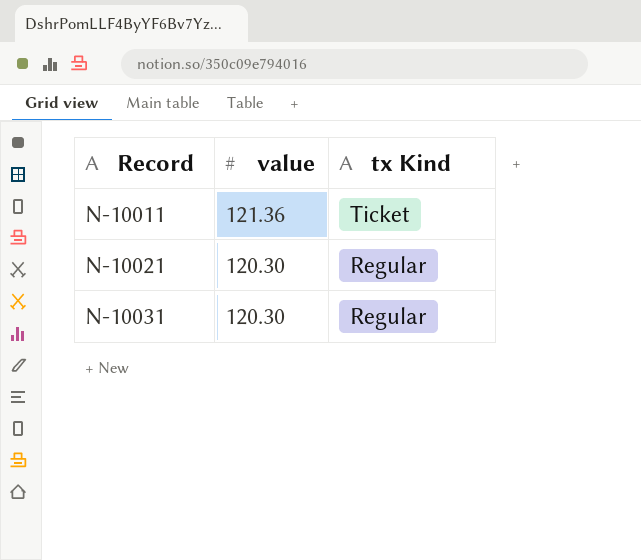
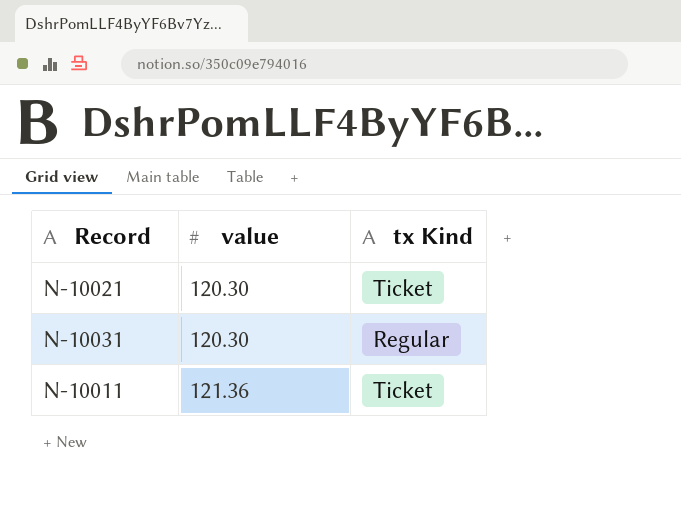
row order: Record ascending -> value ascending
N-10021 | tx Kind: Regular -> Ticket

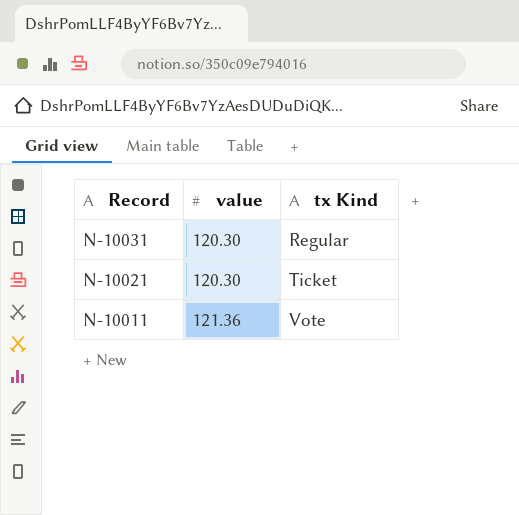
row order: value ascending -> Record descending
N-10011 | tx Kind: Ticket -> Vote

